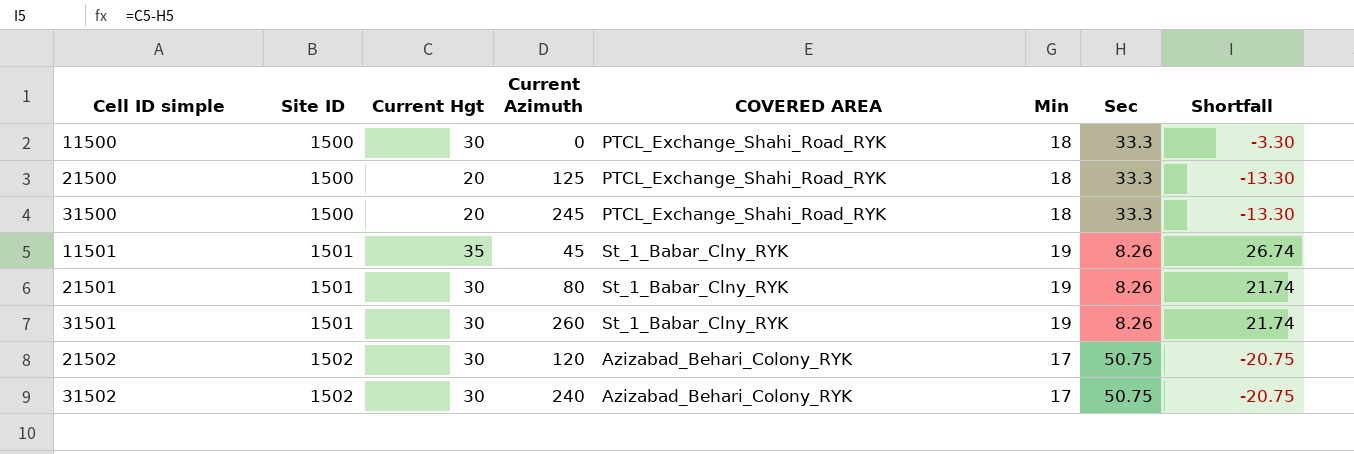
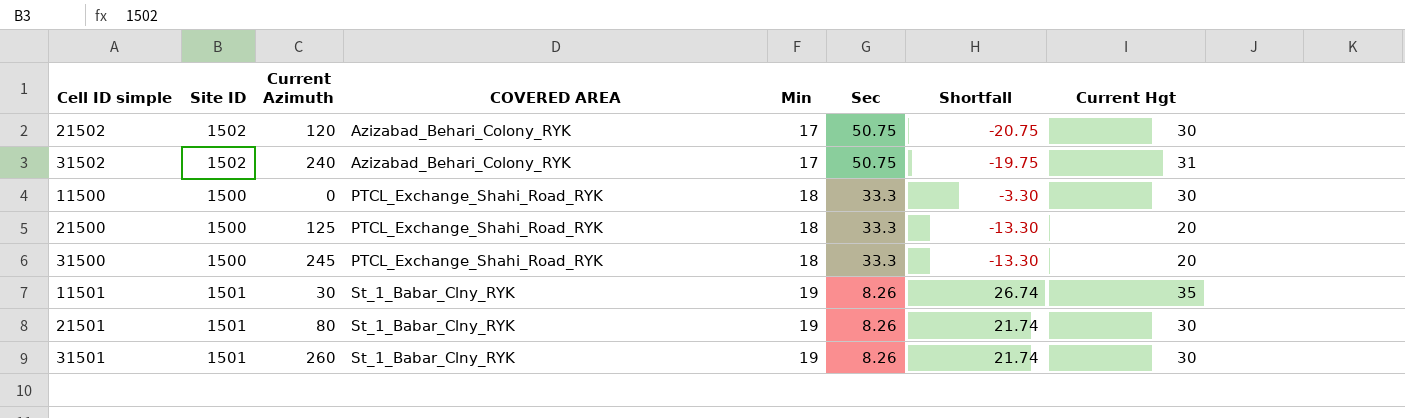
row order: Site ID ascending -> COVERED AREA ascending
column Current Hgt | position: 3 -> 8
31502 | Shortfall: -20.75 -> -19.75
31502 | Current Hgt: 30 -> 31
11501 | Current Azimuth: 45 -> 30

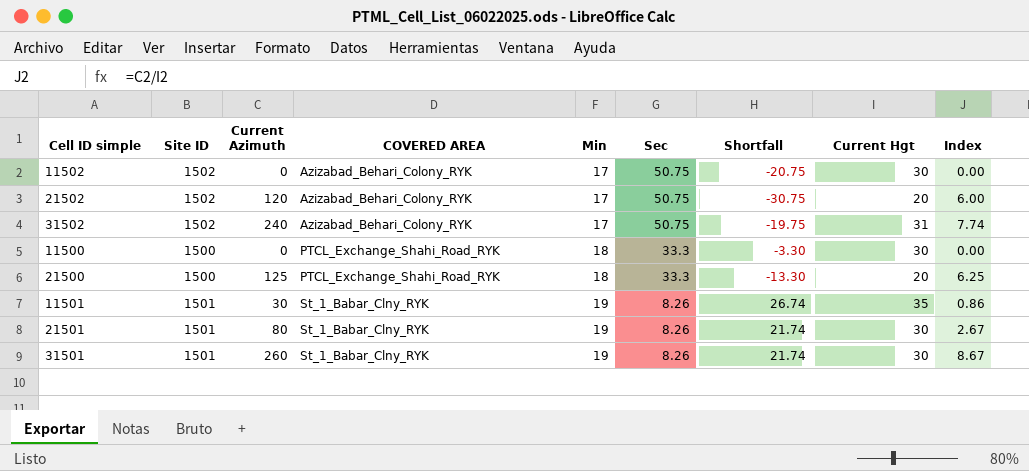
column Index | formula: none -> [Current Azimuth] / [Current Hgt]
row 31500: 1500 | 245 | PTCL_Exchange_Shahi_Road_RYK | 18 | 33.3 | -13.30 | 20 -> none
row 11502: none -> 1502 | 0 | Azizabad_Behari_Colony_RYK | 17 | 50.75 | -20.75 | 30 | 0.00
21502 | Shortfall: -20.75 -> -30.75
21502 | Current Hgt: 30 -> 20

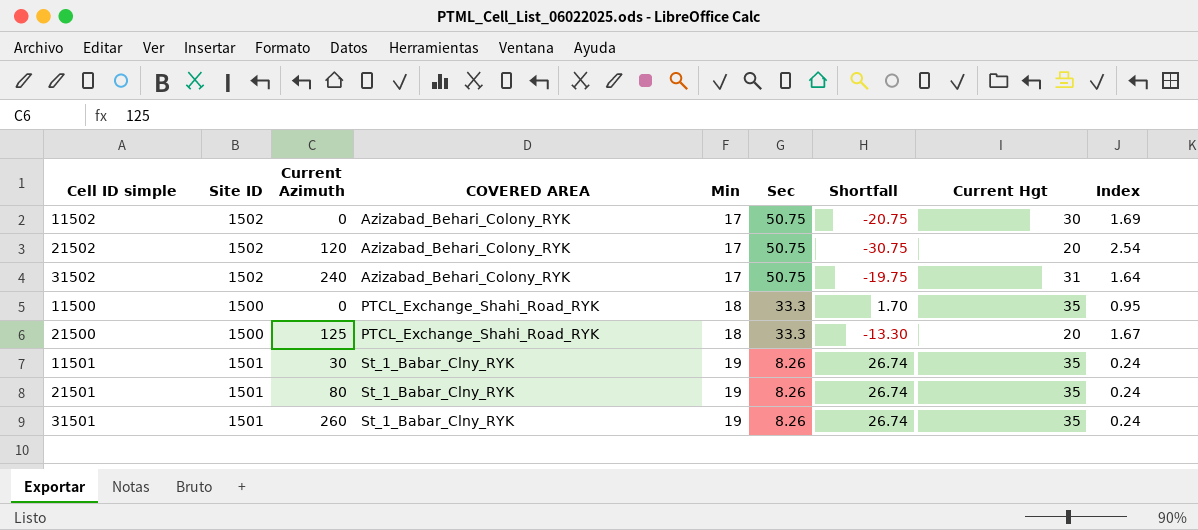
column Index | formula: [Current Azimuth] / [Current Hgt] -> [Sec] / [Current Hgt]
11500 | Shortfall: -3.30 -> 1.70
11500 | Current Hgt: 30 -> 35
21501 | Shortfall: 21.74 -> 26.74
21501 | Current Hgt: 30 -> 35
31501 | Shortfall: 21.74 -> 26.74
31501 | Current Hgt: 30 -> 35

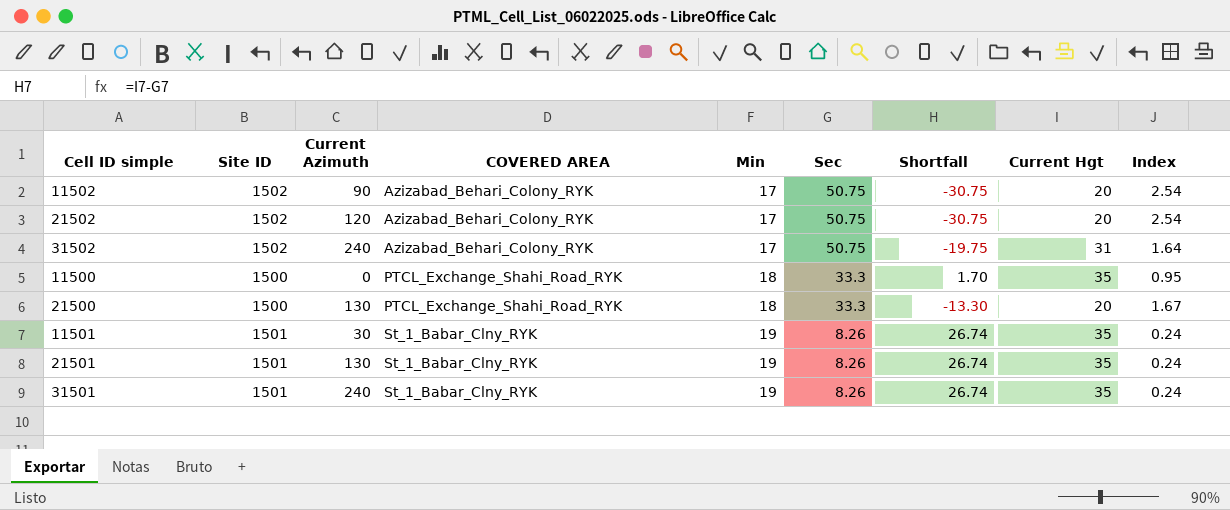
11502 | Current Azimuth: 0 -> 90
11502 | Shortfall: -20.75 -> -30.75
11502 | Current Hgt: 30 -> 20
11502 | Index: 1.69 -> 2.54
21500 | Current Azimuth: 125 -> 130
21501 | Current Azimuth: 80 -> 130
31501 | Current Azimuth: 260 -> 240

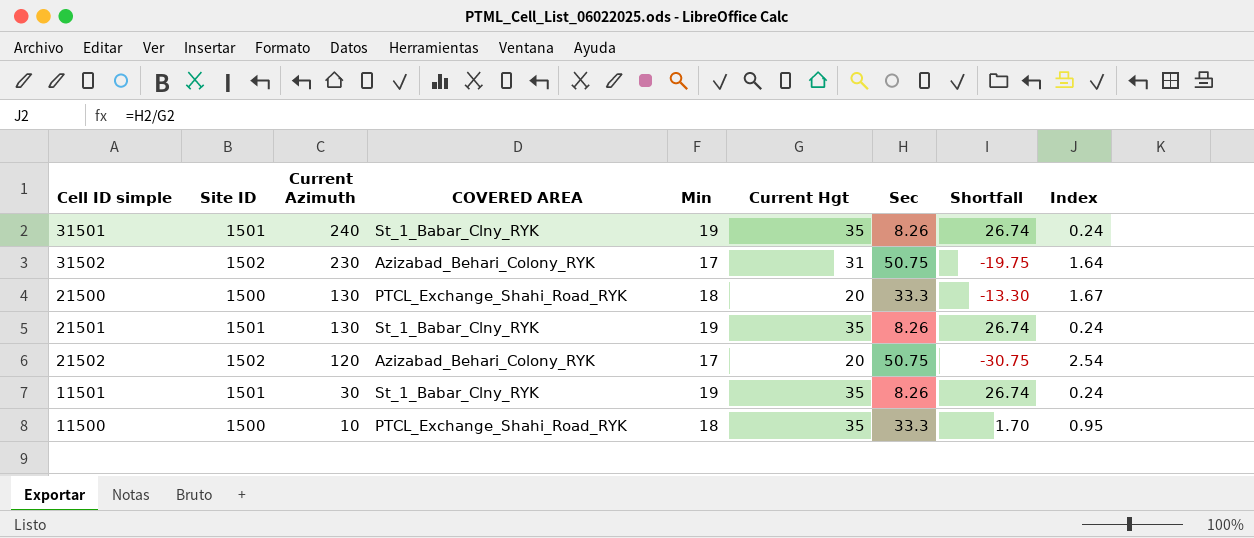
row order: COVERED AREA ascending -> Current Azimuth descending
column Current Hgt | position: 8 -> 6
row 11502: 1502 | 90 | Azizabad_Behari_Colony_RYK | 17 | 50.75 | -30.75 | 20 | 2.54 -> none
31502 | Current Azimuth: 240 -> 230
11500 | Current Azimuth: 0 -> 10

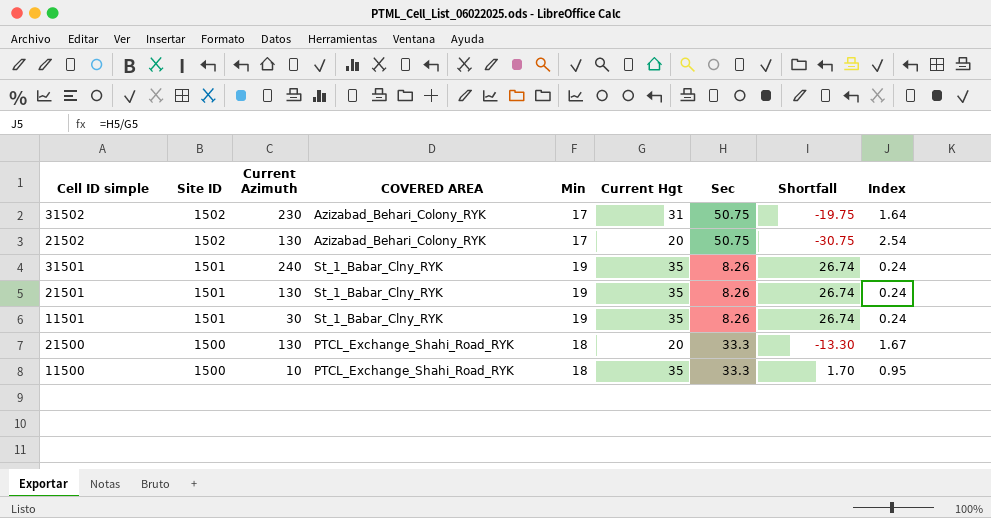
row order: Current Azimuth descending -> Site ID descending
21502 | Current Azimuth: 120 -> 130

